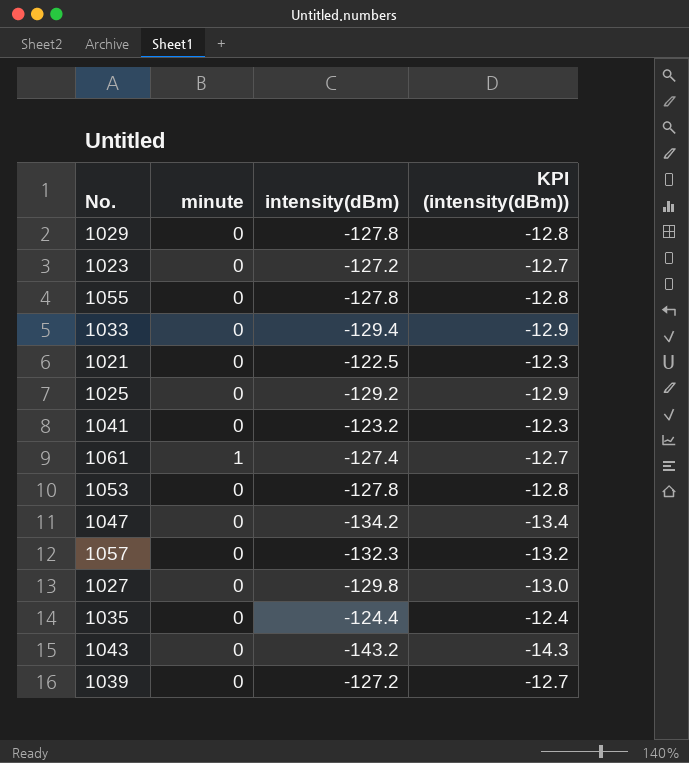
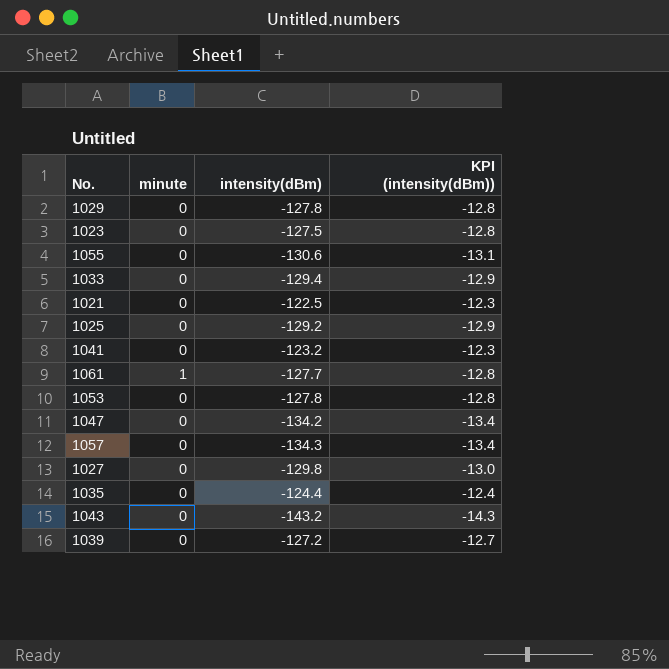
1023 | intensity(dBm): -127.2 -> -127.5
1023 | KPI (intensity(dBm)): -12.7 -> -12.8
1055 | intensity(dBm): -127.8 -> -130.6
1055 | KPI (intensity(dBm)): -12.8 -> -13.1
1061 | intensity(dBm): -127.4 -> -127.7
1061 | KPI (intensity(dBm)): -12.7 -> -12.8
1057 | intensity(dBm): -132.3 -> -134.3
1057 | KPI (intensity(dBm)): -13.2 -> -13.4

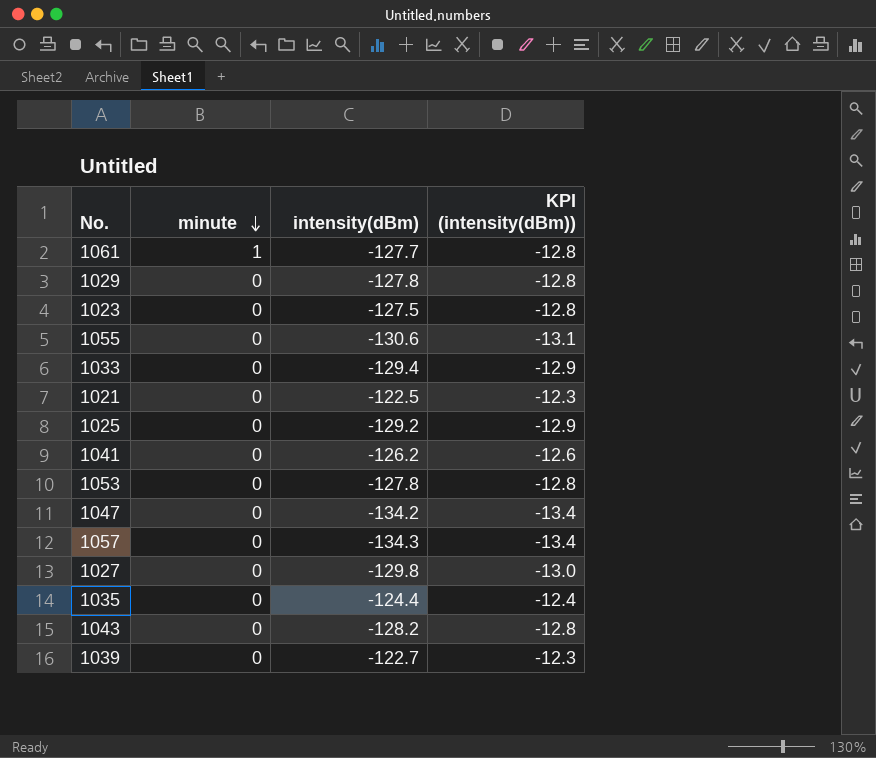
row order: none -> minute descending
1041 | intensity(dBm): -123.2 -> -126.2
1041 | KPI (intensity(dBm)): -12.3 -> -12.6
1043 | intensity(dBm): -143.2 -> -128.2
1043 | KPI (intensity(dBm)): -14.3 -> -12.8
1039 | intensity(dBm): -127.2 -> -122.7
1039 | KPI (intensity(dBm)): -12.7 -> -12.3

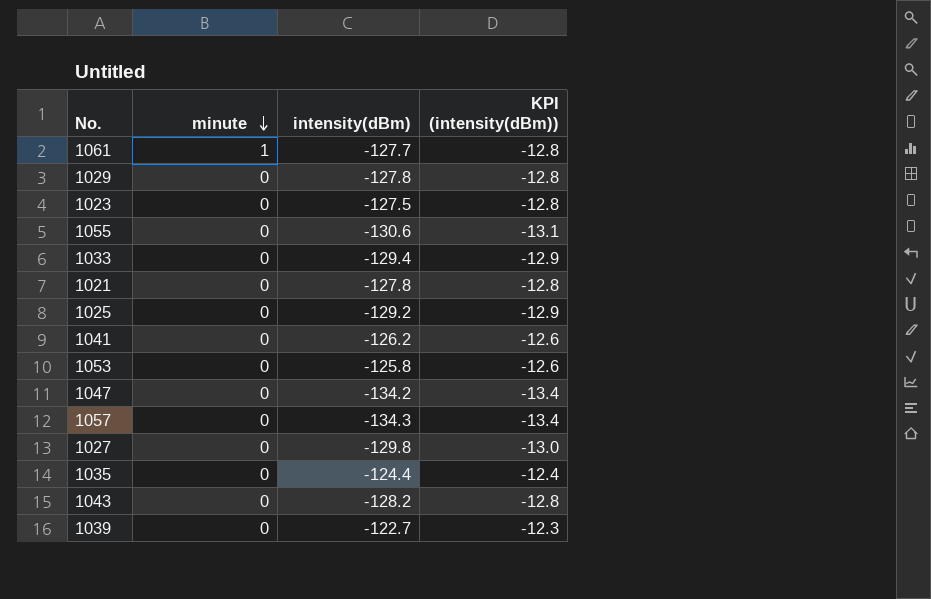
1021 | intensity(dBm): -122.5 -> -127.8
1021 | KPI (intensity(dBm)): -12.3 -> -12.8
1053 | intensity(dBm): -127.8 -> -125.8
1053 | KPI (intensity(dBm)): -12.8 -> -12.6

